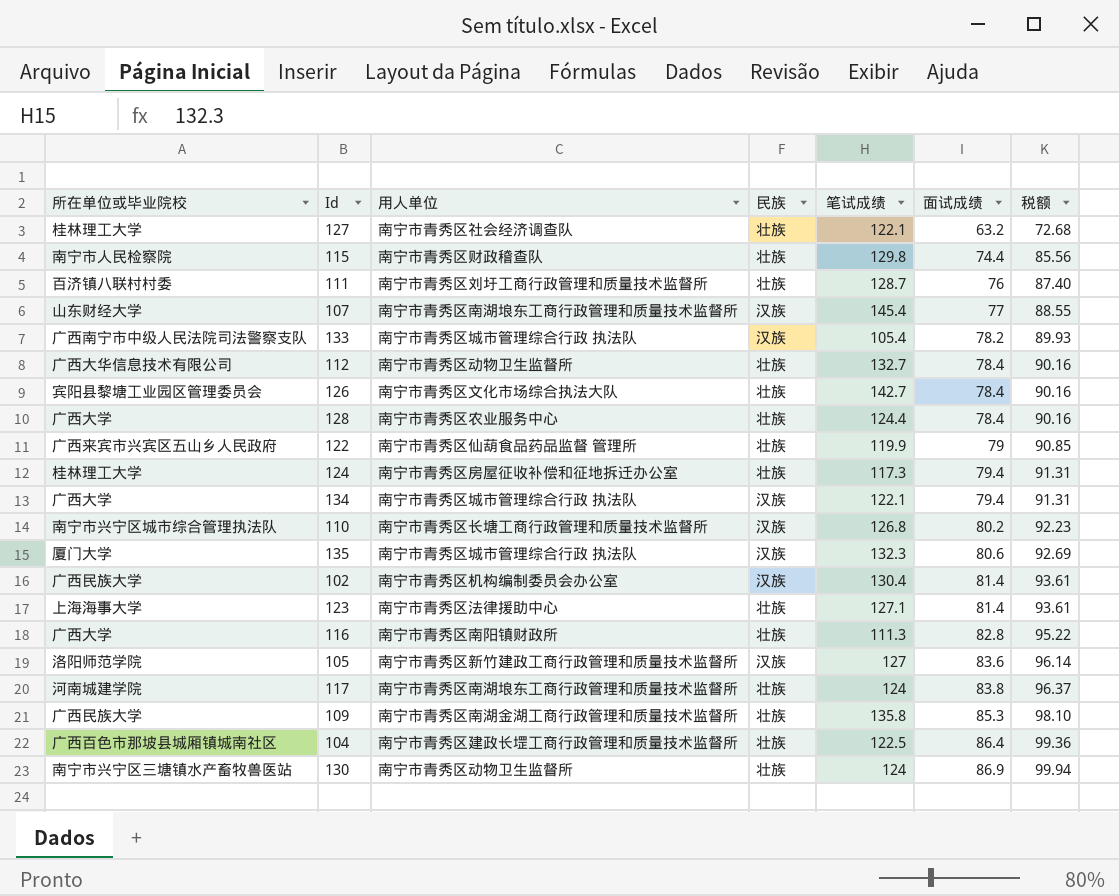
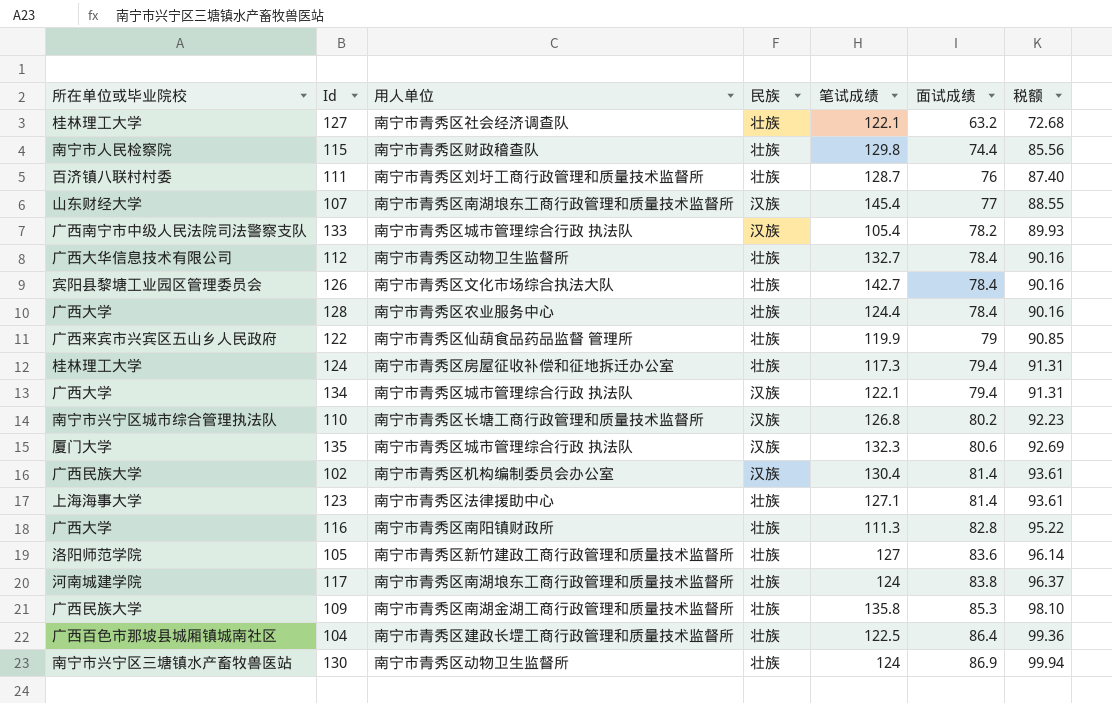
105 | 民族: 汉族 -> 壮族

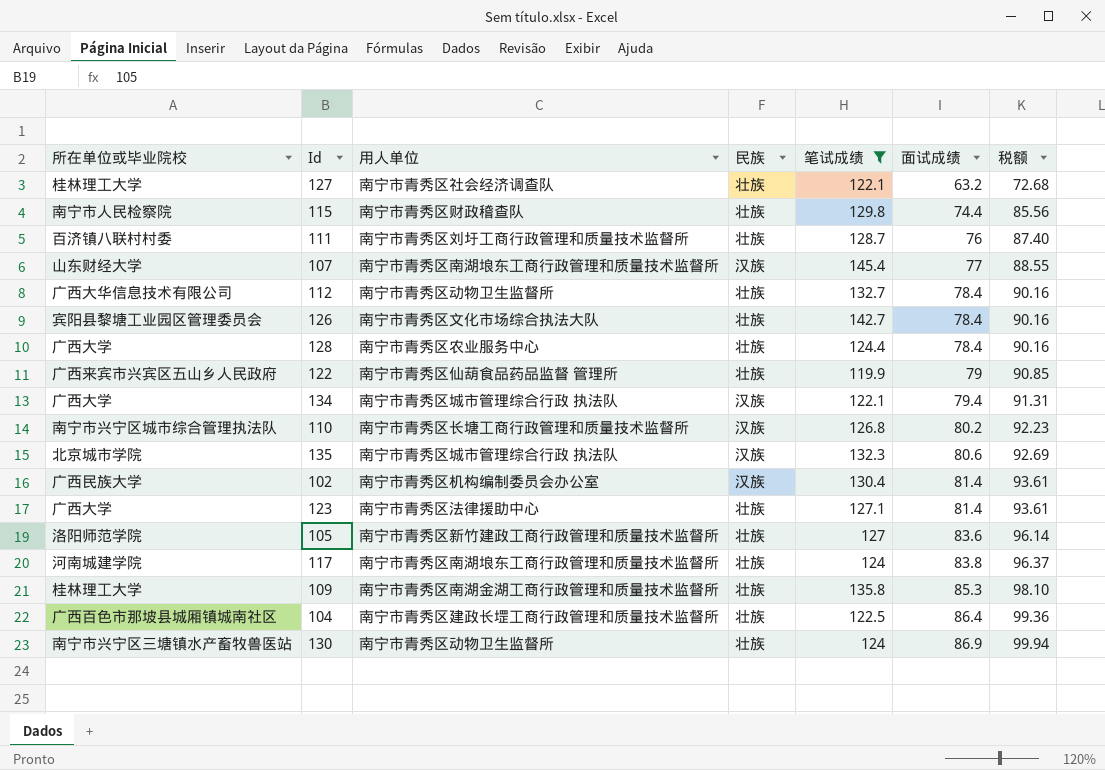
filter: none -> 笔试成绩 >= 119.9
135 | 所在单位或毕业院校: 厦门大学 -> 北京城市学院
123 | 所在单位或毕业院校: 上海海事大学 -> 广西大学
109 | 所在单位或毕业院校: 广西民族大学 -> 桂林理工大学

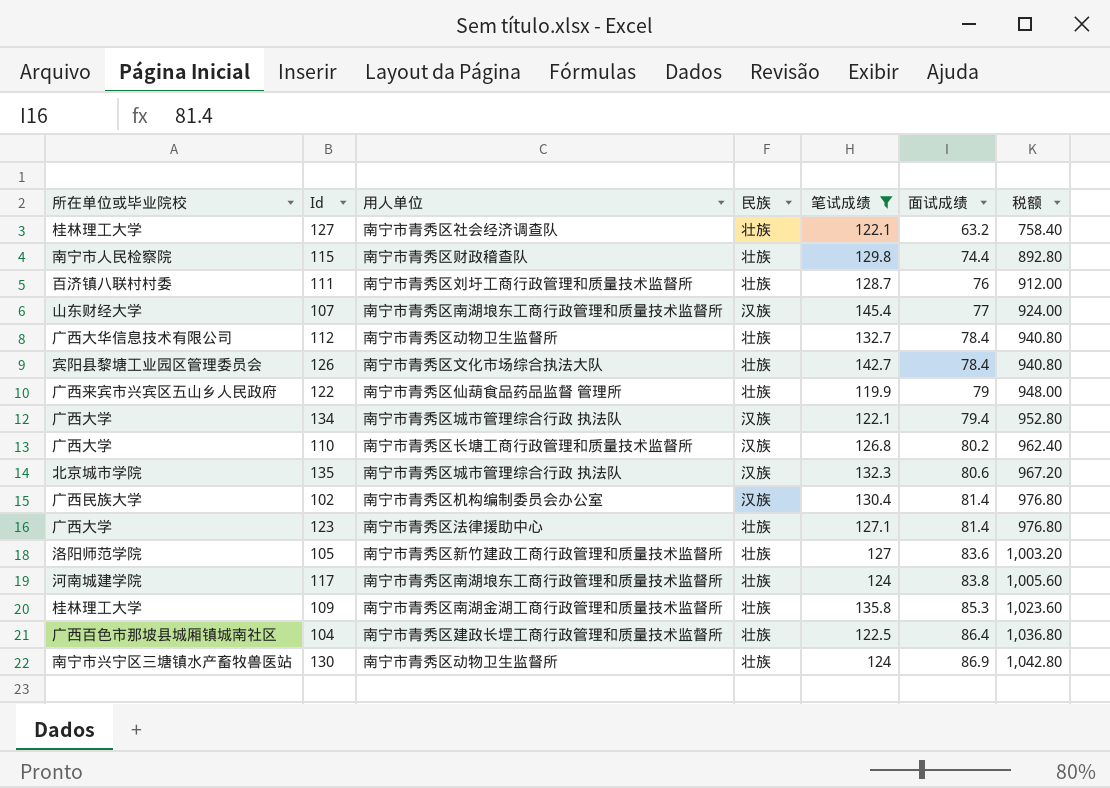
column 税额 | formula: [面试成绩] * 1.15 -> [面试成绩] * 12
row 128: 广西大学 | 南宁市青秀区农业服务中心 | 壮族 | 124.4 | 78.4 | 90.16 -> none
110 | 所在单位或毕业院校: 南宁市兴宁区城市综合管理执法队 -> 广西大学

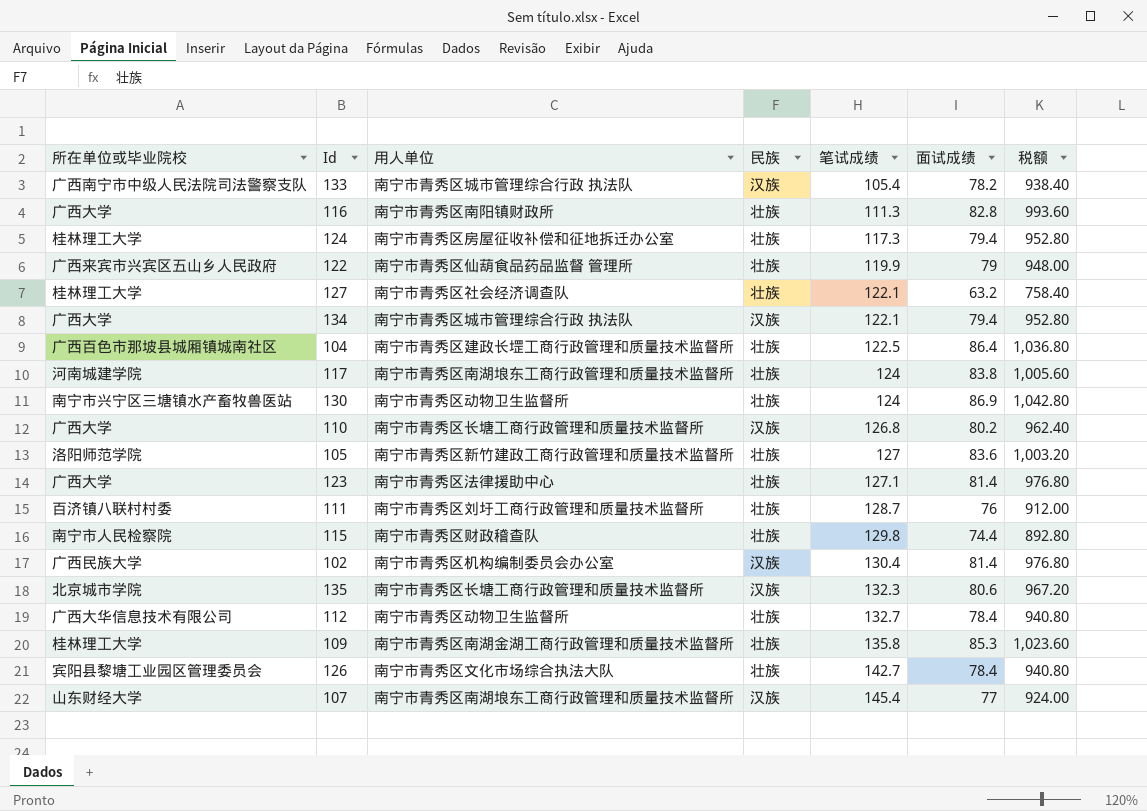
filter: 笔试成绩 >= 119.9 -> none
row order: 面试成绩 ascending -> 笔试成绩 ascending
135 | 用人单位: 南宁市青秀区城市管理综合行政 执法队 -> 南宁市青秀区长塘工商行政管理和质量技术监督所

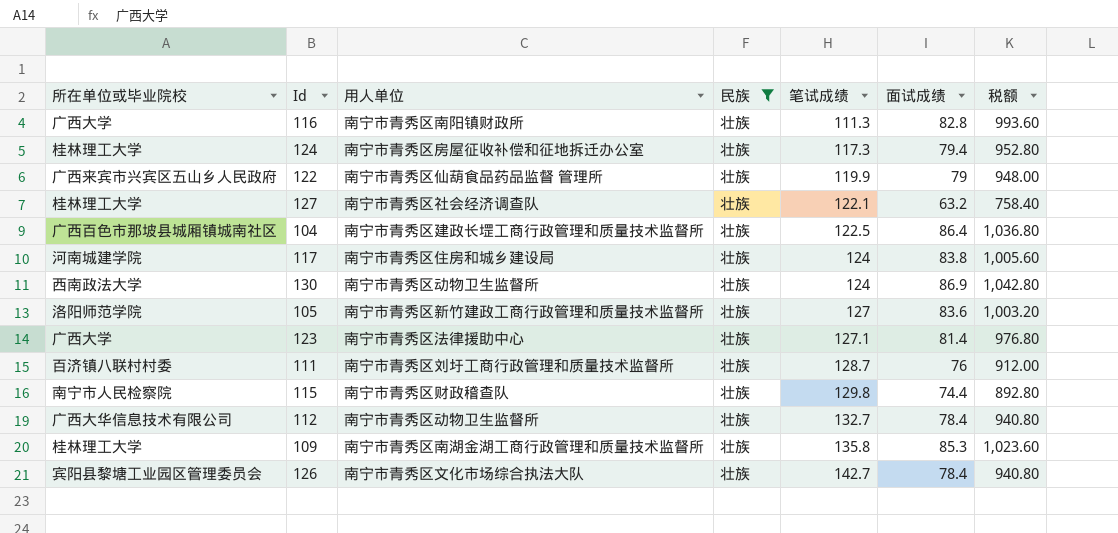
filter: none -> 民族 = 壮族
117 | 用人单位: 南宁市青秀区南湖埌东工商行政管理和质量技术监督所 -> 南宁市青秀区住房和城乡建设局
130 | 所在单位或毕业院校: 南宁市兴宁区三塘镇水产畜牧兽医站 -> 西南政法大学

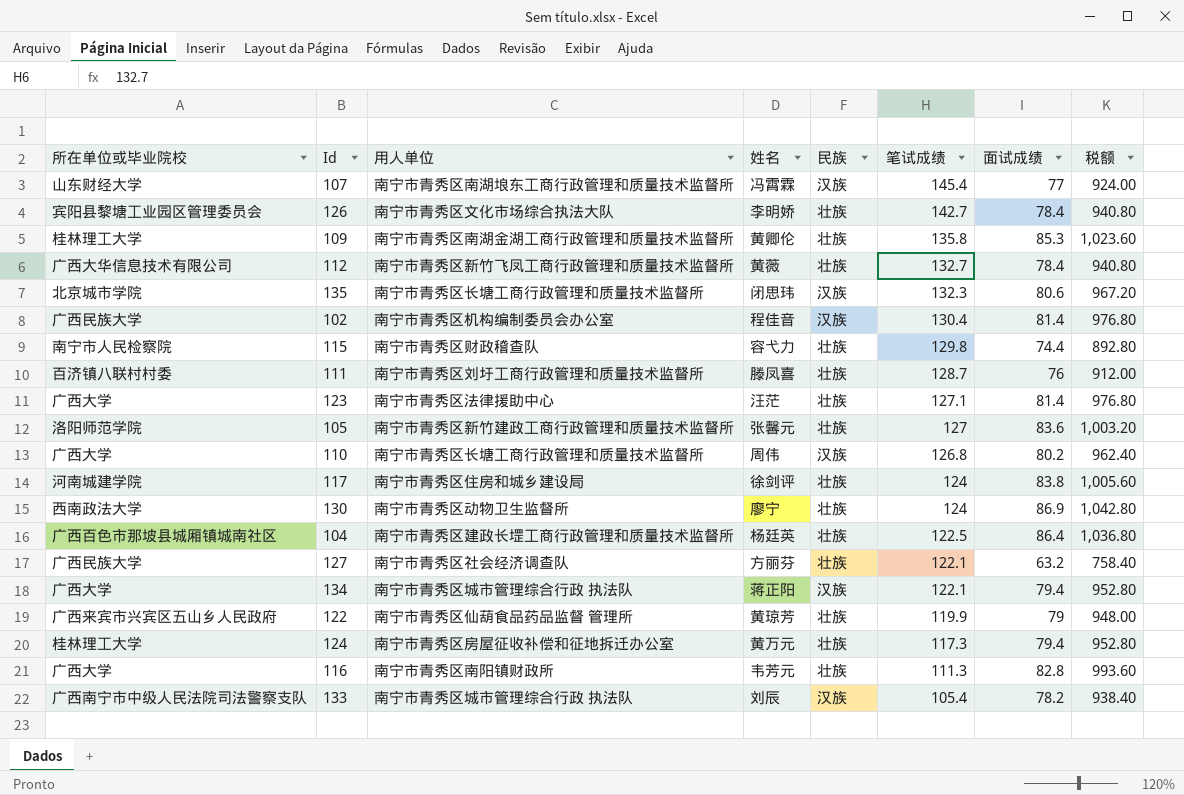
filter: 民族 = 壮族 -> none
row order: 笔试成绩 ascending -> 笔试成绩 descending
column 姓名 | position: none -> 4
112 | 用人单位: 南宁市青秀区动物卫生监督所 -> 南宁市青秀区新竹飞凤工商行政管理和质量技术监督所
127 | 所在单位或毕业院校: 桂林理工大学 -> 广西民族大学

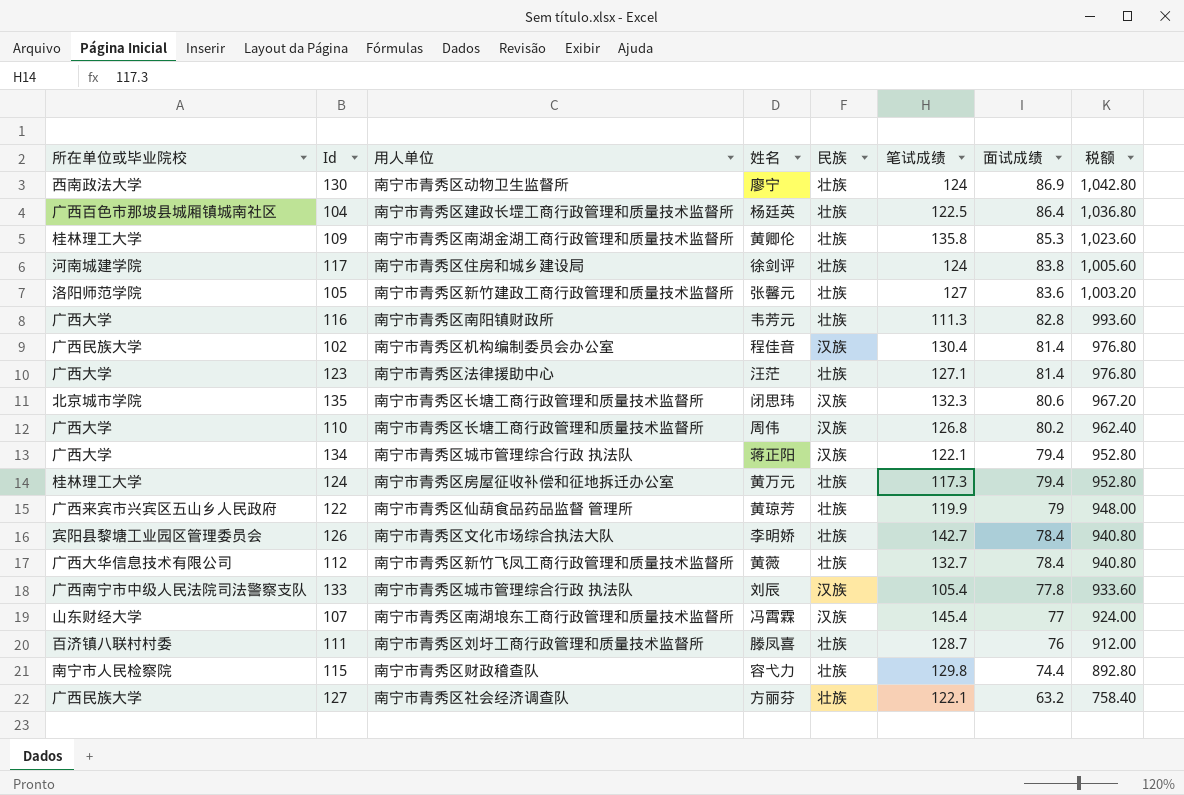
row order: 笔试成绩 descending -> 面试成绩 descending
133 | 面试成绩: 78.2 -> 77.8
133 | 税额: 938.40 -> 933.60

